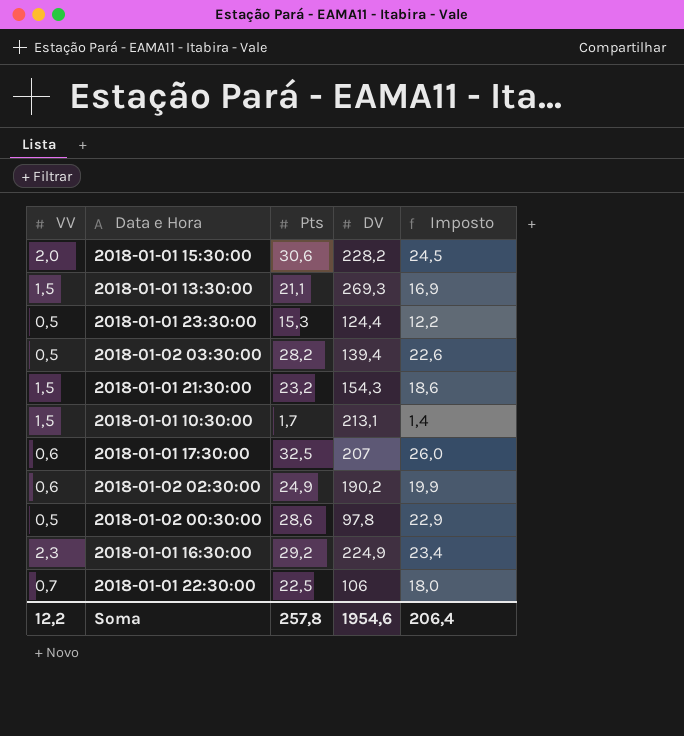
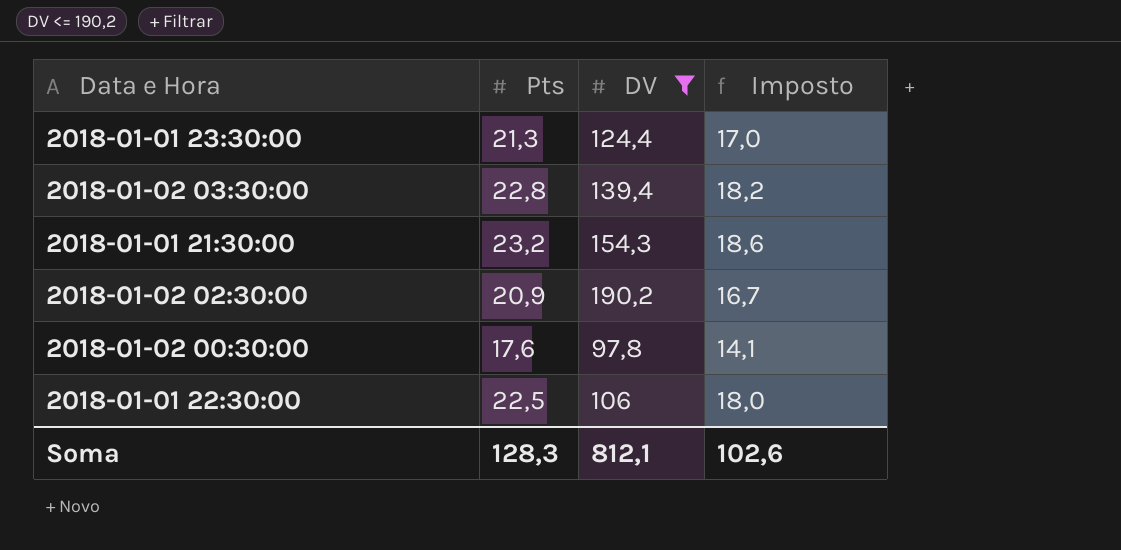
filter: none -> DV <= 190,2
column VV | position: 1 -> none
2018-01-01 23:30:00 | Pts: 15,3 -> 21,3
2018-01-01 23:30:00 | Imposto: 12,2 -> 17,0
2018-01-02 03:30:00 | Pts: 28,2 -> 22,8
2018-01-02 03:30:00 | Imposto: 22,6 -> 18,2
2018-01-02 02:30:00 | Pts: 24,9 -> 20,9
2018-01-02 02:30:00 | Imposto: 19,9 -> 16,7
2018-01-02 00:30:00 | Pts: 28,6 -> 17,6
2018-01-02 00:30:00 | Imposto: 22,9 -> 14,1
Soma | Pts: 257,8 -> 128,3
Soma | DV: 1954,6 -> 812,1
Soma | Imposto: 206,4 -> 102,6

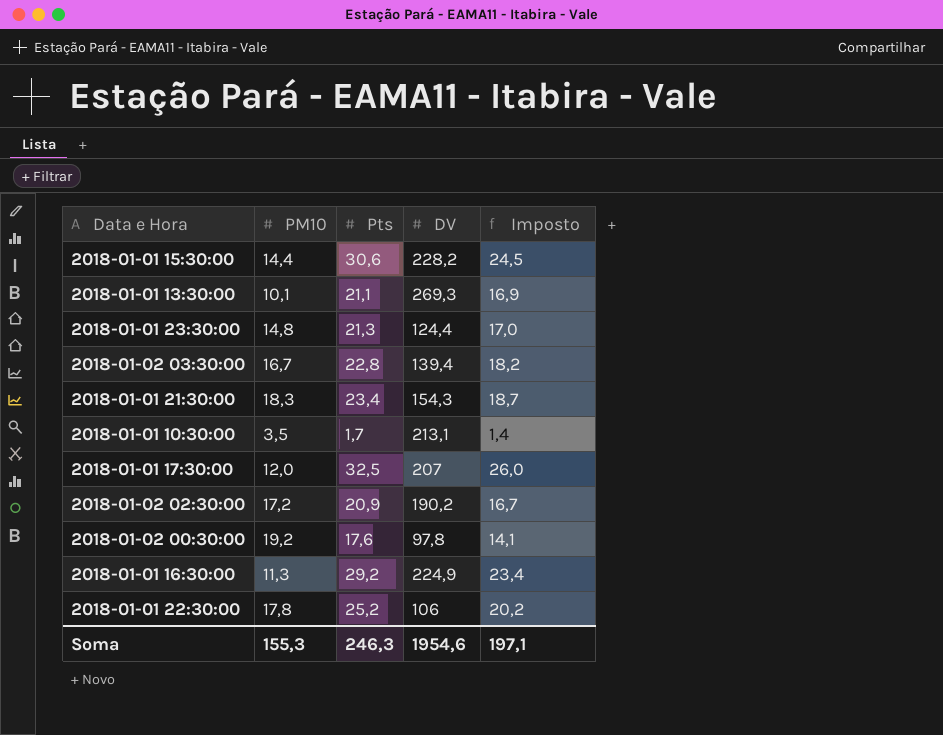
filter: DV <= 190,2 -> none
column PM10 | position: none -> 2
2018-01-01 21:30:00 | Pts: 23,2 -> 23,4
2018-01-01 21:30:00 | Imposto: 18,6 -> 18,7
2018-01-01 22:30:00 | Pts: 22,5 -> 25,2
2018-01-01 22:30:00 | Imposto: 18,0 -> 20,2
Soma | Pts: 128,3 -> 246,3
Soma | DV: 812,1 -> 1954,6
Soma | Imposto: 102,6 -> 197,1

